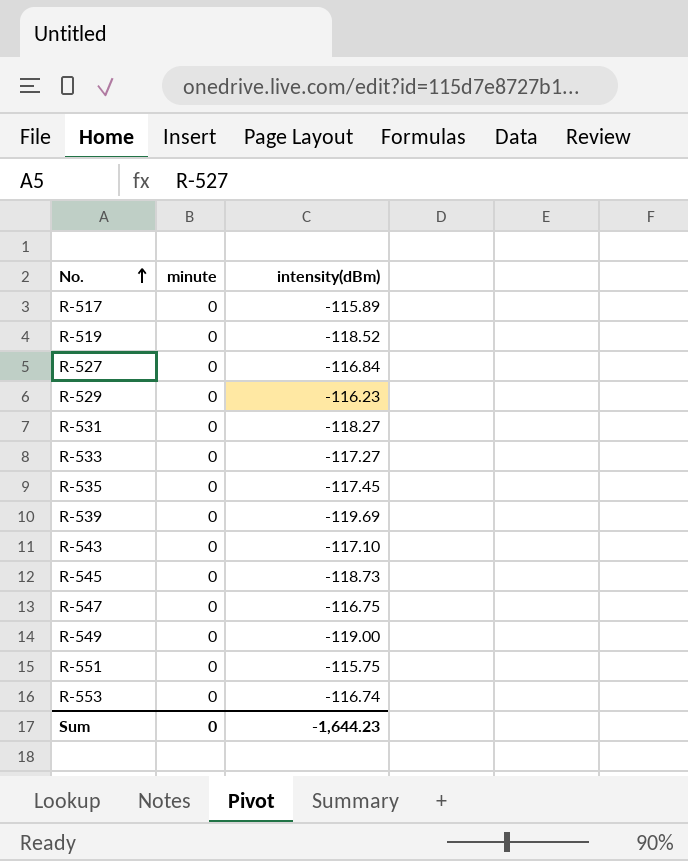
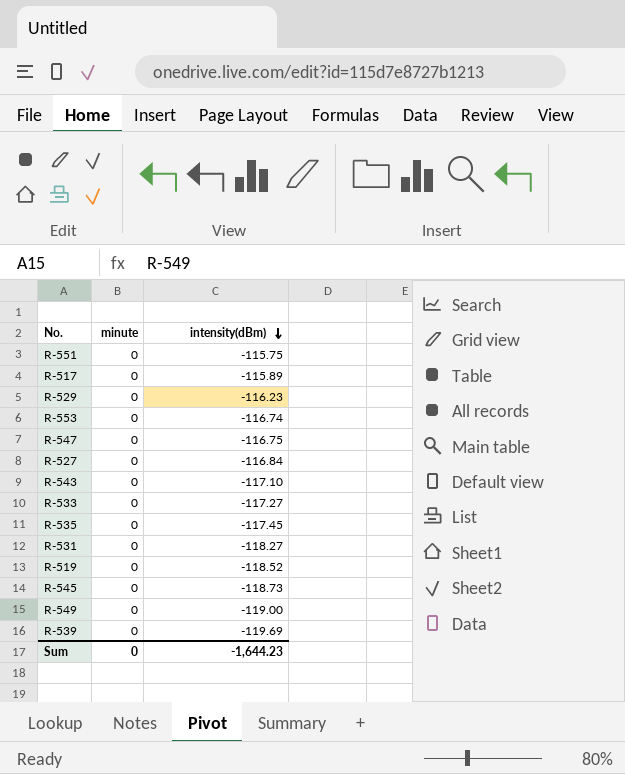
row order: No. ascending -> intensity(dBm) descending

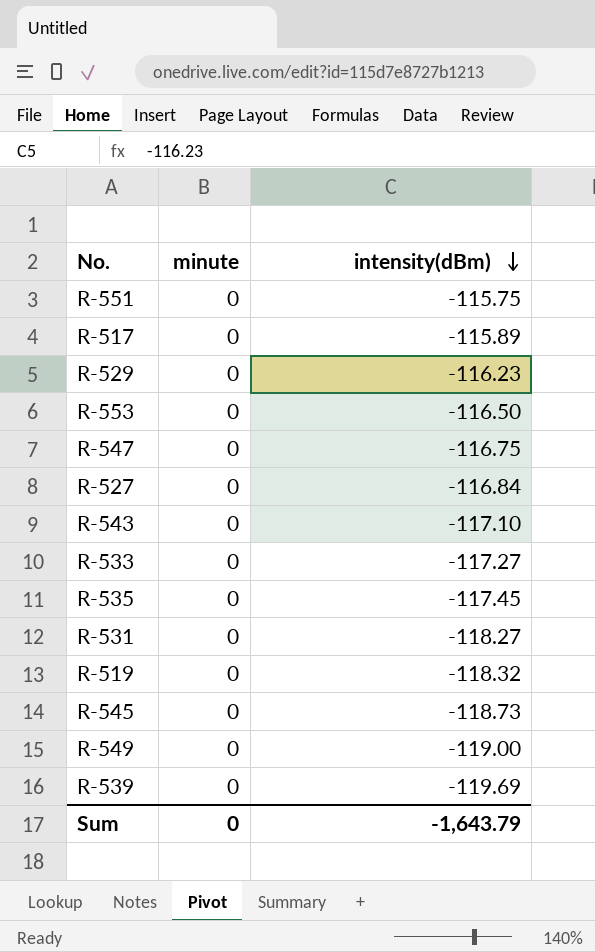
R-553 | intensity(dBm): -116.74 -> -116.50
R-519 | intensity(dBm): -118.52 -> -118.32
Sum | intensity(dBm): -1,644.23 -> -1,643.79

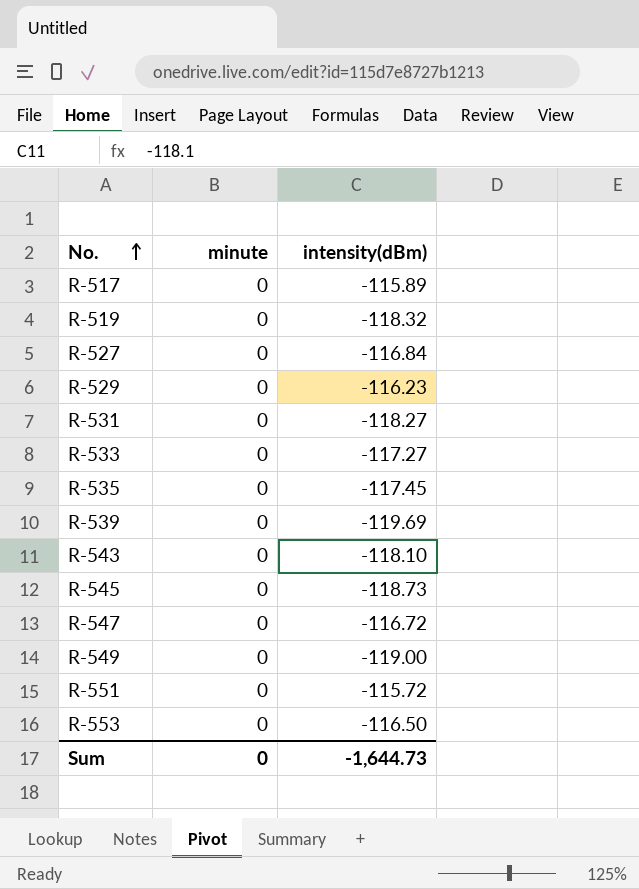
row order: intensity(dBm) descending -> No. ascending
R-543 | intensity(dBm): -117.10 -> -118.10
R-547 | intensity(dBm): -116.75 -> -116.72
R-551 | intensity(dBm): -115.75 -> -115.72
Sum | intensity(dBm): -1,643.79 -> -1,644.73

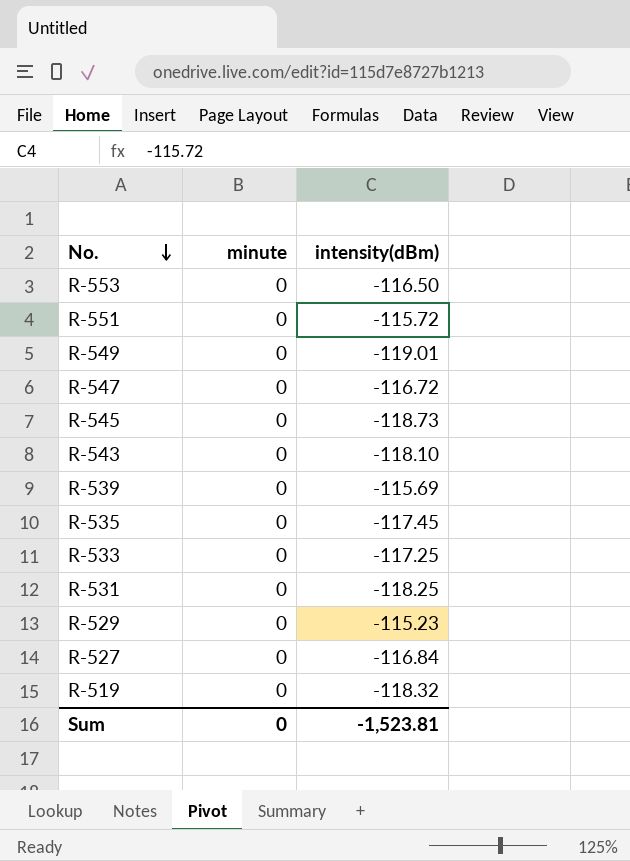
row order: No. ascending -> No. descending
row R-517: 0 | -115.89 -> none
R-549 | intensity(dBm): -119.00 -> -119.01
R-539 | intensity(dBm): -119.69 -> -115.69
R-533 | intensity(dBm): -117.27 -> -117.25
R-531 | intensity(dBm): -118.27 -> -118.25
R-529 | intensity(dBm): -116.23 -> -115.23
Sum | intensity(dBm): -1,644.73 -> -1,523.81

